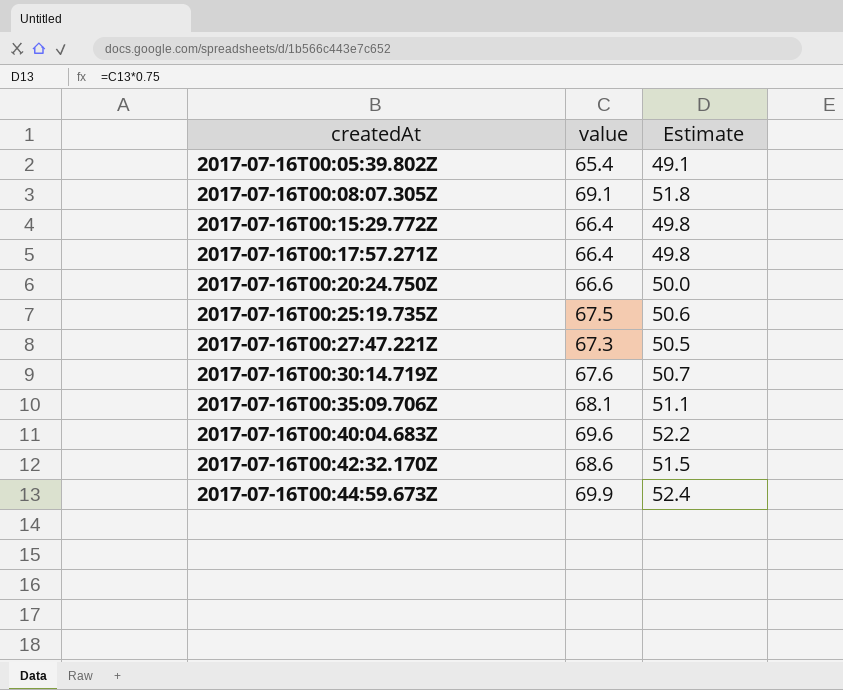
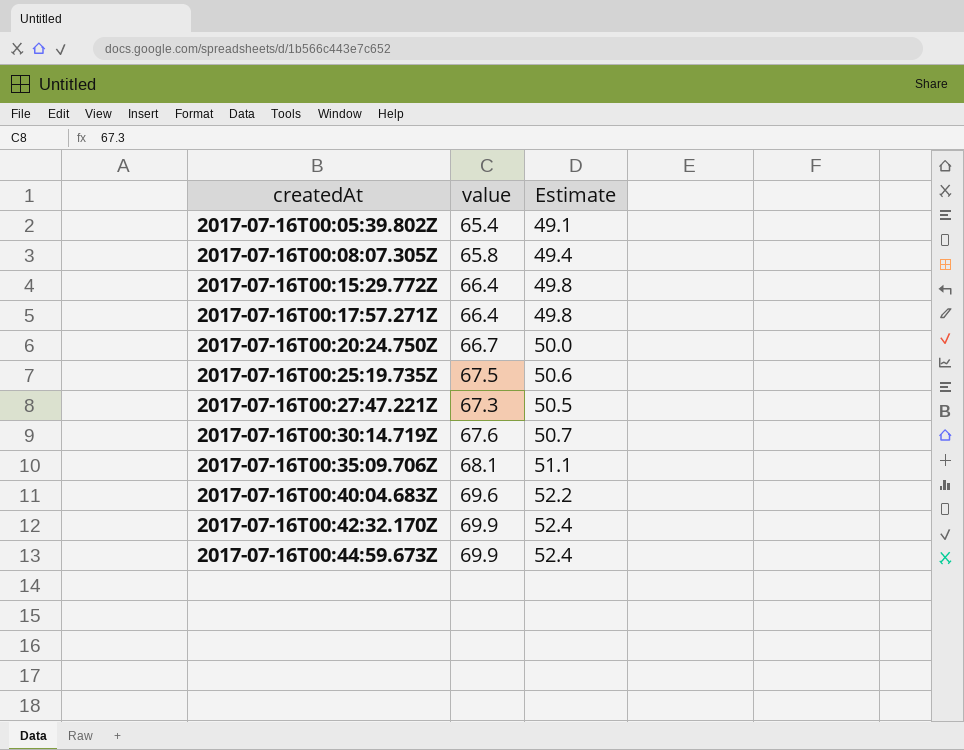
2017-07-16T00:08:07.305Z | value: 69.1 -> 65.8
2017-07-16T00:08:07.305Z | Estimate: 51.8 -> 49.4
2017-07-16T00:20:24.750Z | value: 66.6 -> 66.7
2017-07-16T00:42:32.170Z | value: 68.6 -> 69.9
2017-07-16T00:42:32.170Z | Estimate: 51.5 -> 52.4

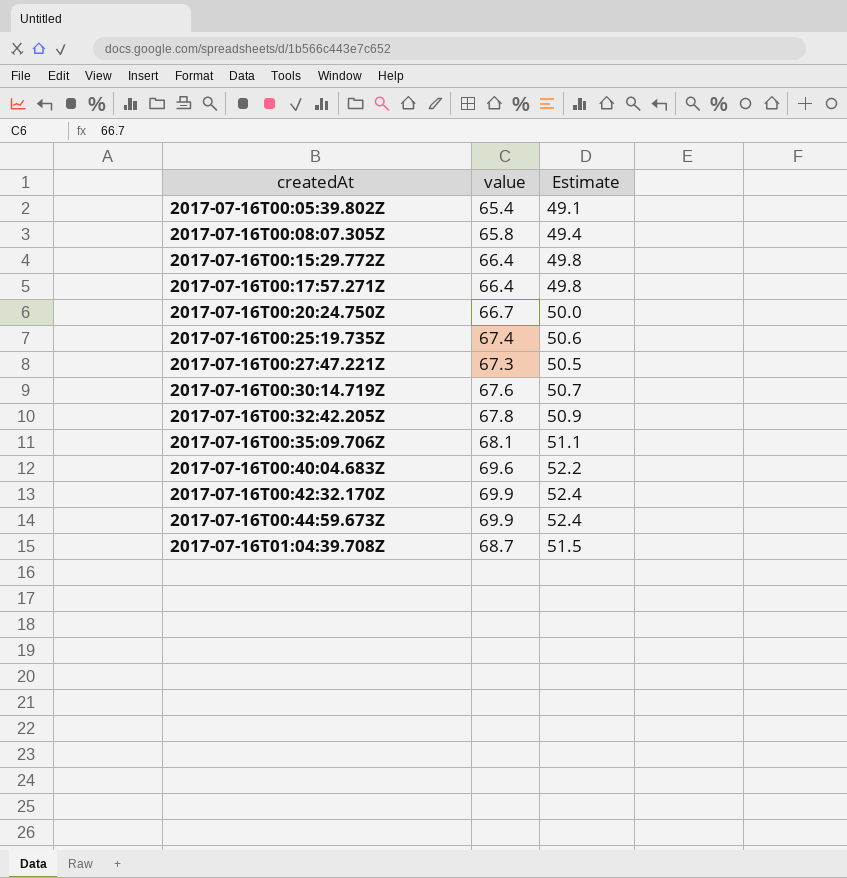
2017-07-16T00:25:19.735Z | value: 67.5 -> 67.4
row 2017-07-16T00:32:42.205Z: none -> 67.8 | 50.9
row 2017-07-16T01:04:39.708Z: none -> 68.7 | 51.5

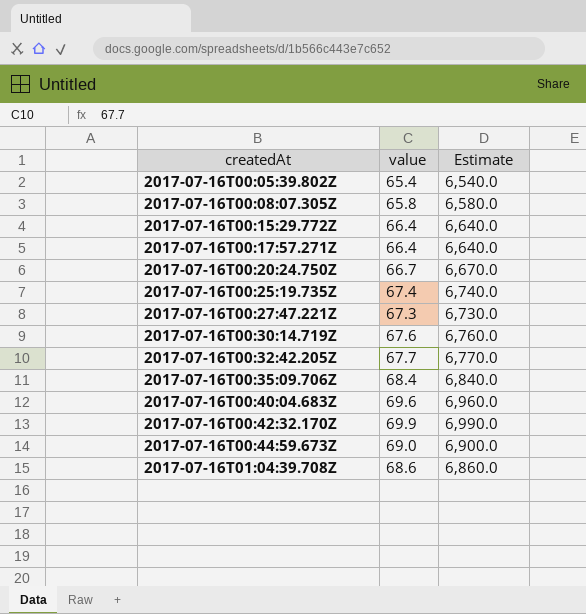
column Estimate | formula: [value] * 0.75 -> [value] * 100
2017-07-16T00:32:42.205Z | value: 67.8 -> 67.7
2017-07-16T00:35:09.706Z | value: 68.1 -> 68.4
2017-07-16T00:44:59.673Z | value: 69.9 -> 69.0
2017-07-16T01:04:39.708Z | value: 68.7 -> 68.6

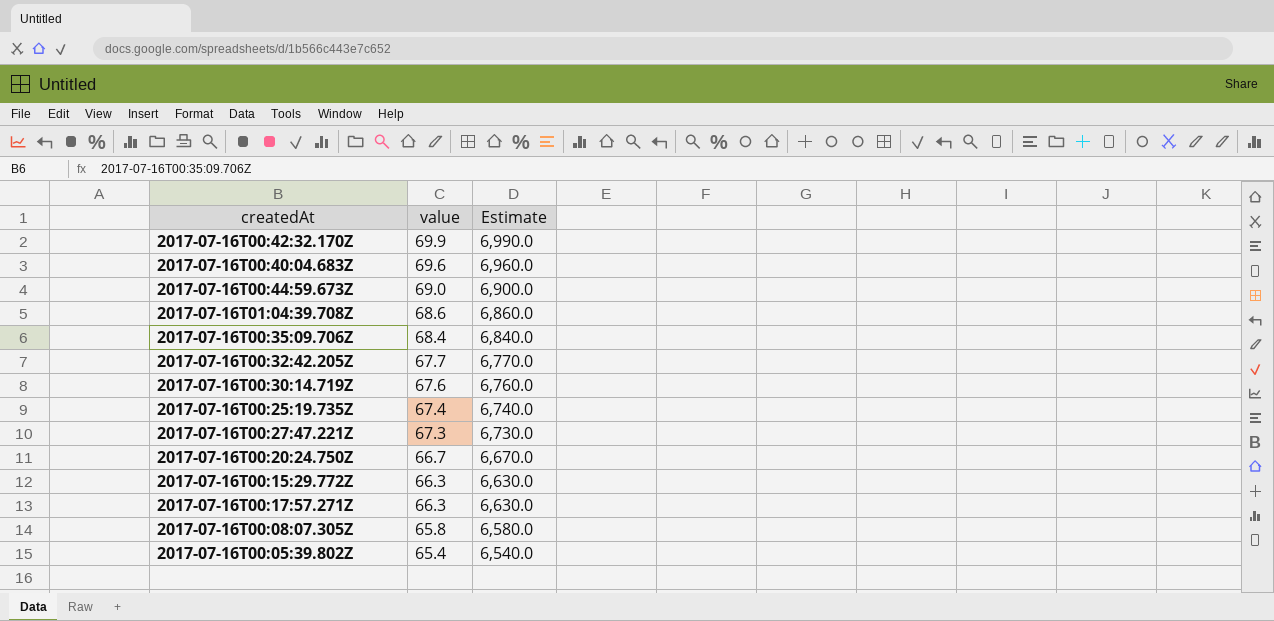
row order: createdAt ascending -> value descending
2017-07-16T00:15:29.772Z | value: 66.4 -> 66.3
2017-07-16T00:15:29.772Z | Estimate: 6,640.0 -> 6,630.0
2017-07-16T00:17:57.271Z | value: 66.4 -> 66.3
2017-07-16T00:17:57.271Z | Estimate: 6,640.0 -> 6,630.0

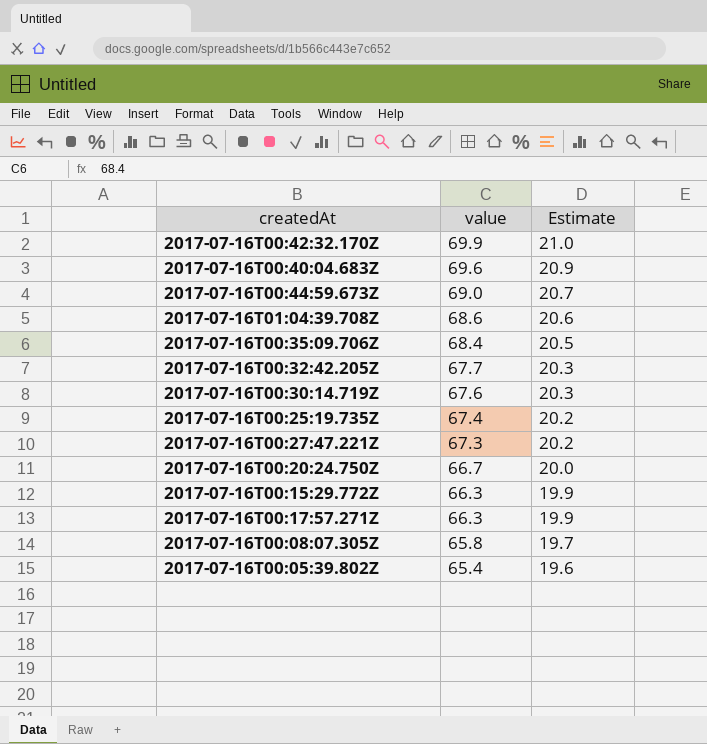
column Estimate | formula: [value] * 100 -> [value] * 0.3

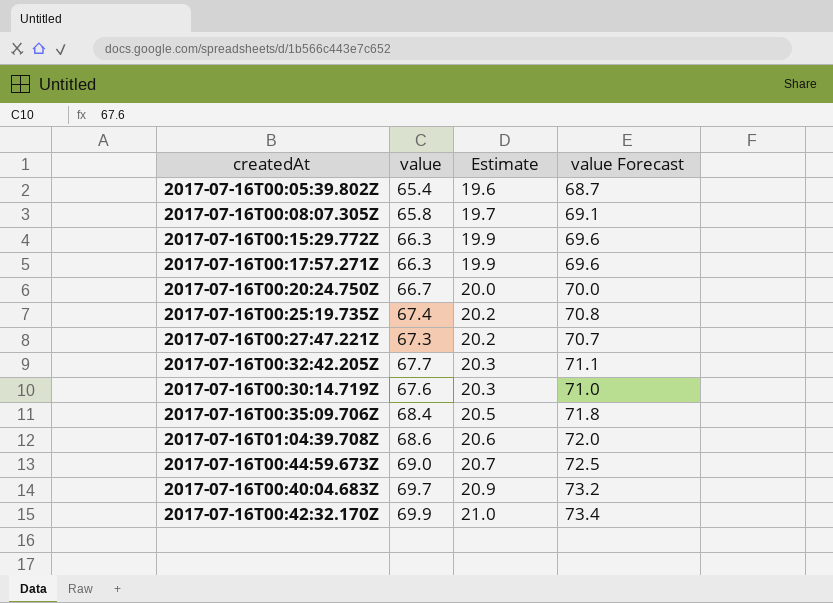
row order: value descending -> Estimate ascending
column value Forecast | formula: none -> [value] * 1.05
2017-07-16T00:40:04.683Z | value: 69.6 -> 69.7

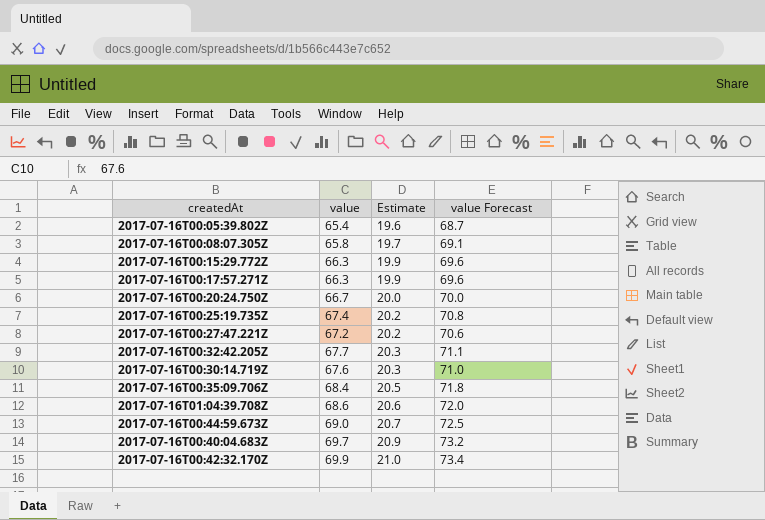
2017-07-16T00:27:47.221Z | value: 67.3 -> 67.2
2017-07-16T00:27:47.221Z | value Forecast: 70.7 -> 70.6

